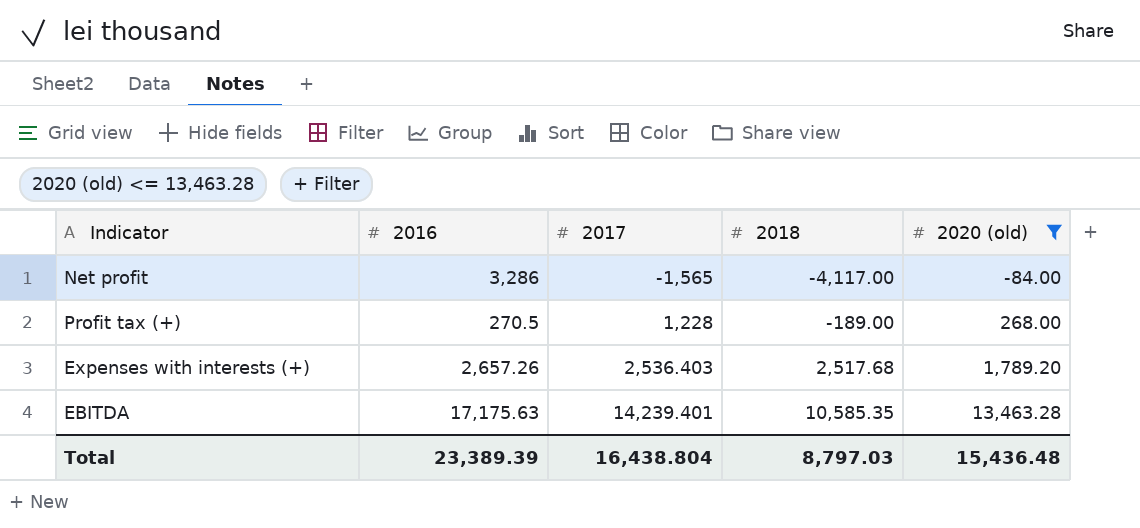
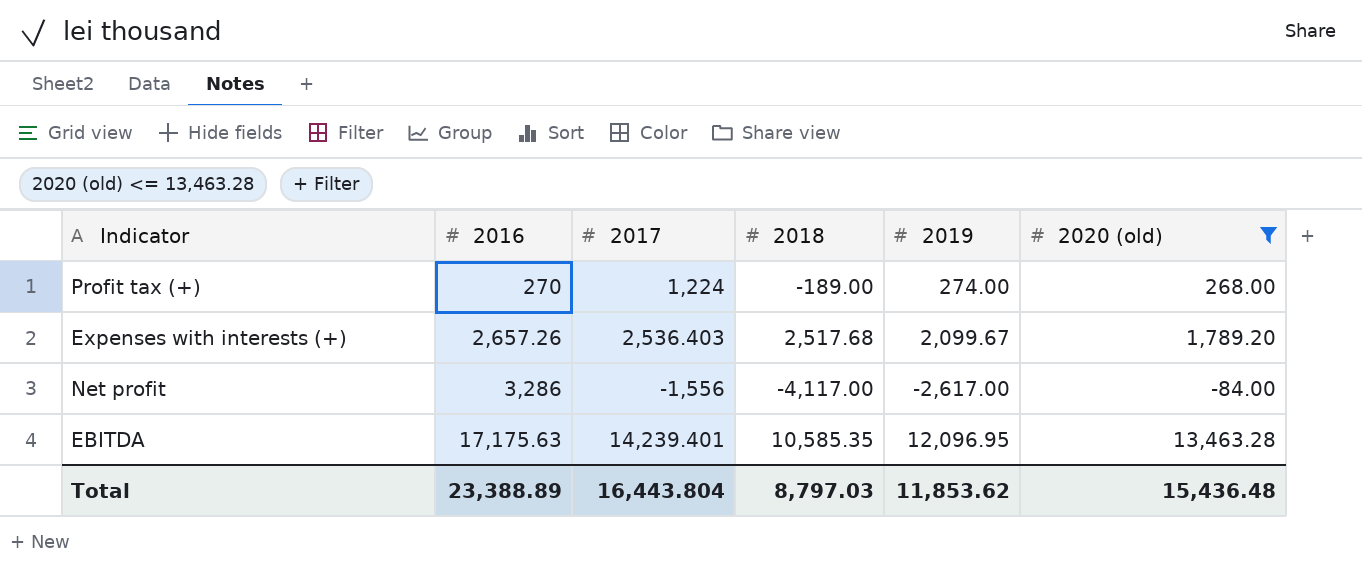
row order: 2017 ascending -> 2016 ascending
column 2019 | position: none -> 5
Profit tax (+) | 2016: 270.5 -> 270
Profit tax (+) | 2017: 1,228 -> 1,224
Net profit | 2017: -1,565 -> -1,556
Total | 2016: 23,389.39 -> 23,388.89
Total | 2017: 16,438.804 -> 16,443.804

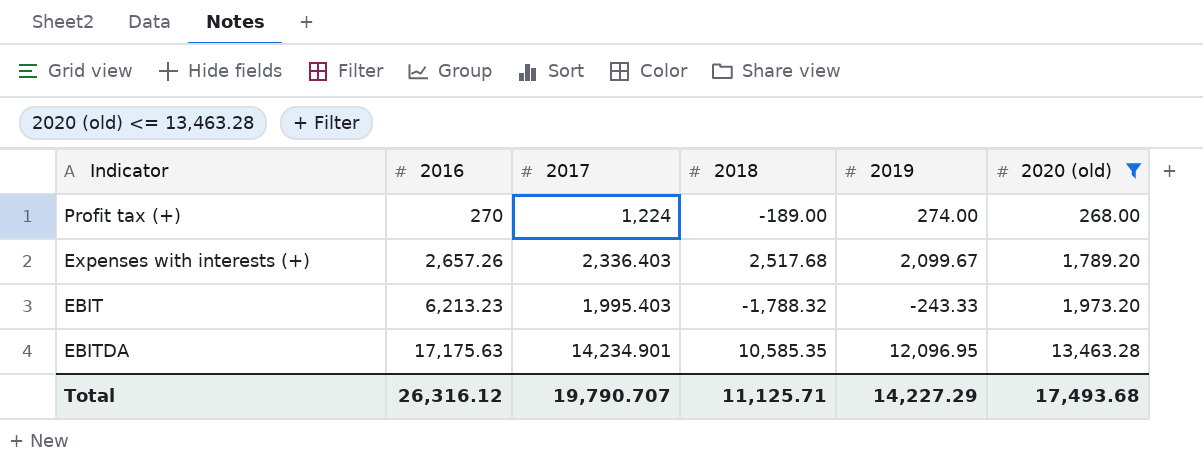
row Net profit: 3,286 | -1,556 | -4,117.00 | -2,617.00 | -84.00 -> none
Expenses with interests (+) | 2017: 2,536.403 -> 2,336.403
row EBIT: none -> 6,213.23 | 1,995.403 | -1,788.32 | -243.33 | 1,973.20
EBITDA | 2017: 14,239.401 -> 14,234.901
Total | 2016: 23,388.89 -> 26,316.12
Total | 2017: 16,443.804 -> 19,790.707
Total | 2018: 8,797.03 -> 11,125.71
Total | 2019: 11,853.62 -> 14,227.29
Total | 2020 (old): 15,436.48 -> 17,493.68

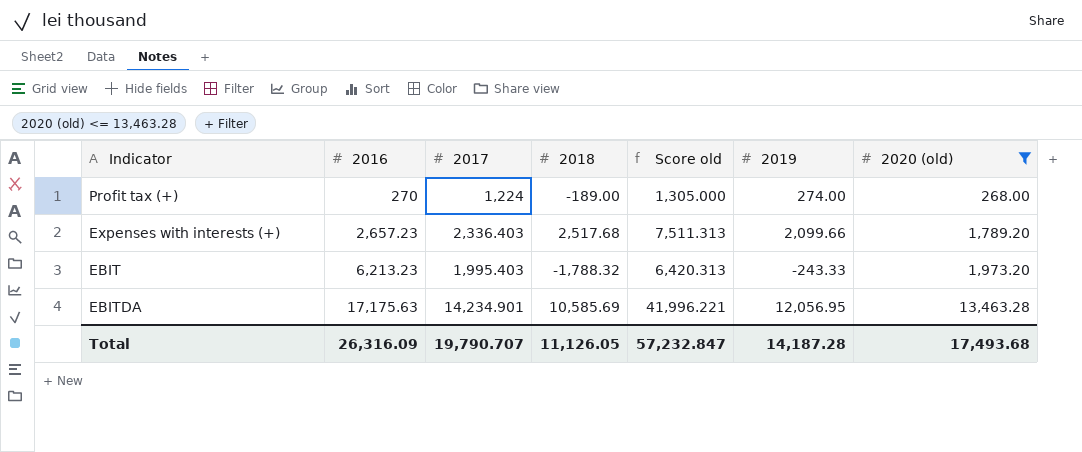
column Score old | formula: none -> [2016] + [2017] + [2018]
Expenses with interests (+) | 2016: 2,657.26 -> 2,657.23
Expenses with interests (+) | 2019: 2,099.67 -> 2,099.66
EBITDA | 2018: 10,585.35 -> 10,585.69
EBITDA | 2019: 12,096.95 -> 12,056.95
Total | 2016: 26,316.12 -> 26,316.09
Total | 2018: 11,125.71 -> 11,126.05
Total | 2019: 14,227.29 -> 14,187.28

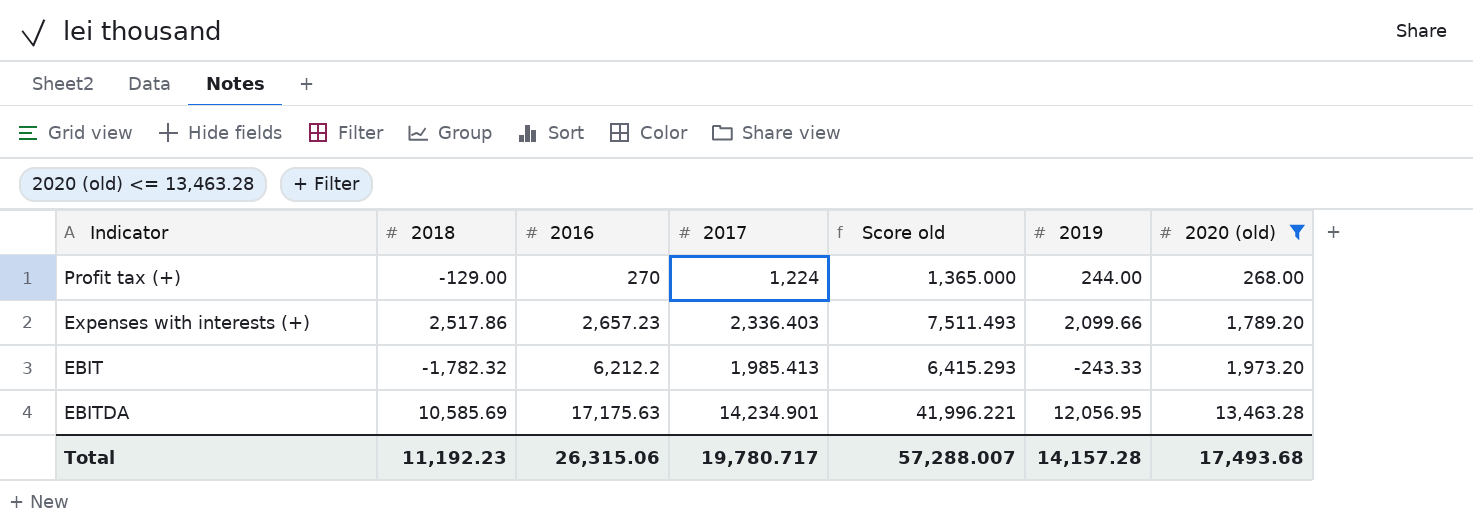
column 2018 | position: 4 -> 2
Profit tax (+) | 2018: -189.00 -> -129.00
Profit tax (+) | Score old: 1,305.000 -> 1,365.000
Profit tax (+) | 2019: 274.00 -> 244.00
Expenses with interests (+) | 2018: 2,517.68 -> 2,517.86
Expenses with interests (+) | Score old: 7,511.313 -> 7,511.493
EBIT | 2018: -1,788.32 -> -1,782.32
EBIT | 2016: 6,213.23 -> 6,212.2
EBIT | 2017: 1,995.403 -> 1,985.413
EBIT | Score old: 6,420.313 -> 6,415.293
Total | 2018: 11,126.05 -> 11,192.23
Total | 2016: 26,316.09 -> 26,315.06
Total | 2017: 19,790.707 -> 19,780.717
Total | Score old: 57,232.847 -> 57,288.007
Total | 2019: 14,187.28 -> 14,157.28

